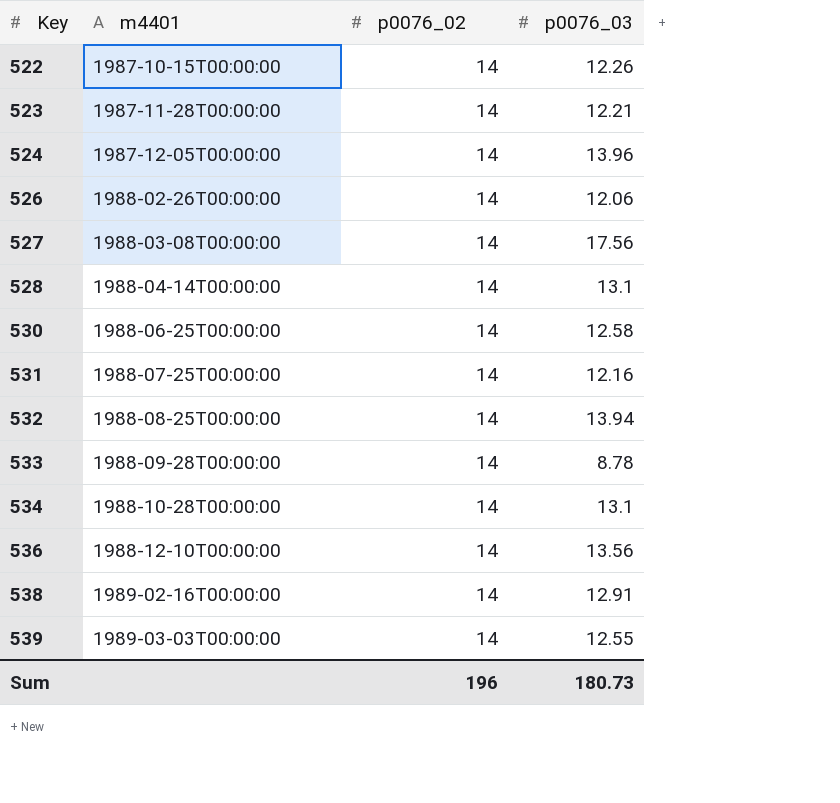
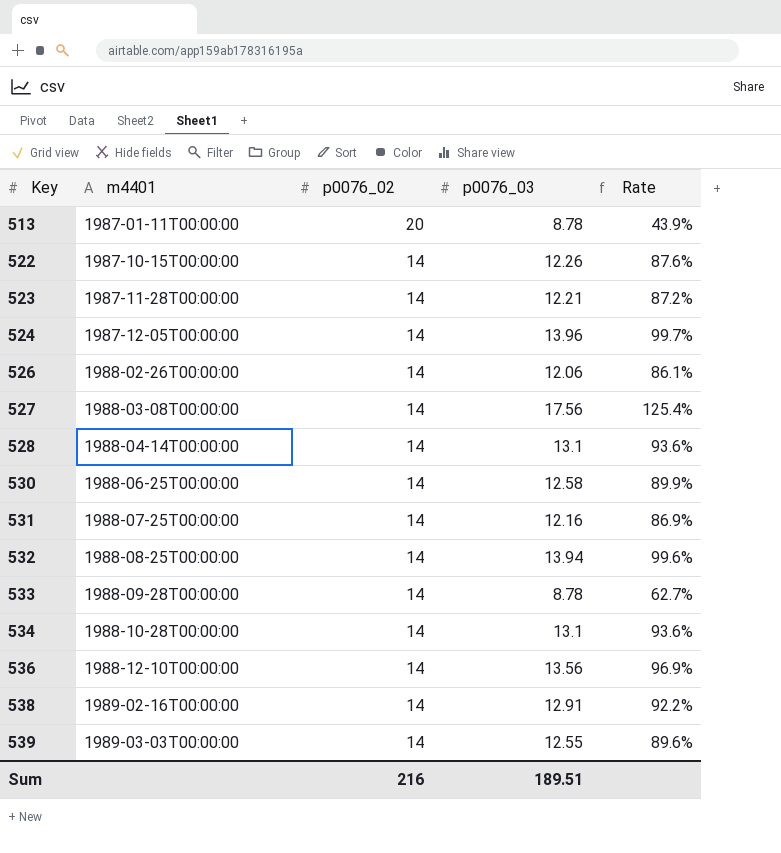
column Rate | formula: none -> [p0076_03] / [p0076_02]
row 513: none -> 1987-01-11T00:00:00 | 20 | 8.78 | 43.9%
Sum | p0076_02: 196 -> 216
Sum | p0076_03: 180.73 -> 189.51

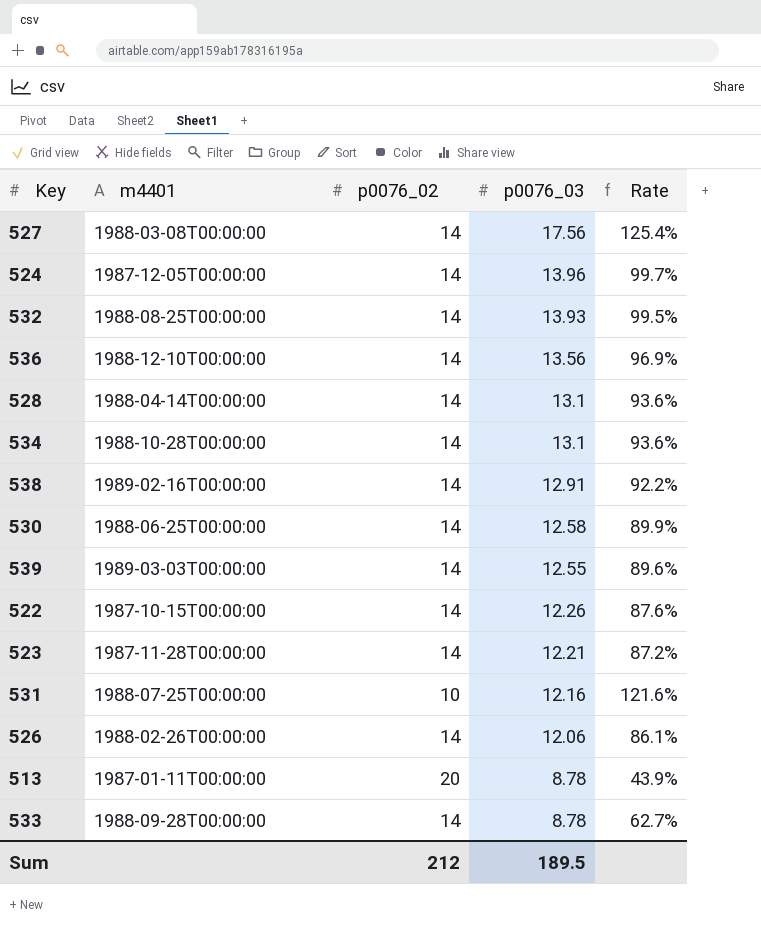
row order: Key ascending -> p0076_03 descending
532 | p0076_03: 13.94 -> 13.93
532 | Rate: 99.6% -> 99.5%
531 | p0076_02: 14 -> 10
531 | Rate: 86.9% -> 121.6%
Sum | p0076_02: 216 -> 212
Sum | p0076_03: 189.51 -> 189.5

